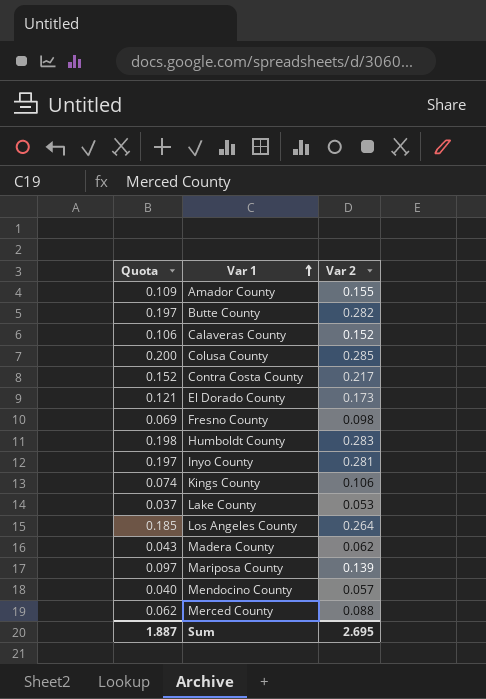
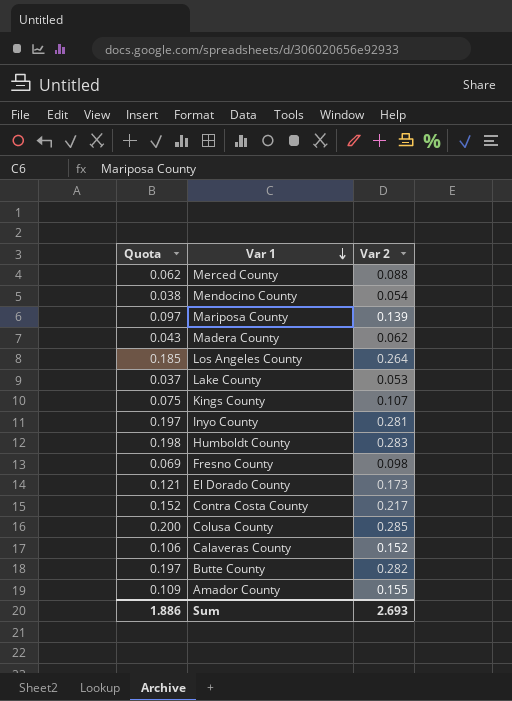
row order: Var 1 ascending -> Var 1 descending
Mendocino County | Quota: 0.040 -> 0.038
Mendocino County | Var 2: 0.057 -> 0.054
Kings County | Quota: 0.074 -> 0.075
Kings County | Var 2: 0.106 -> 0.107
Sum | Quota: 1.887 -> 1.886
Sum | Var 2: 2.695 -> 2.693

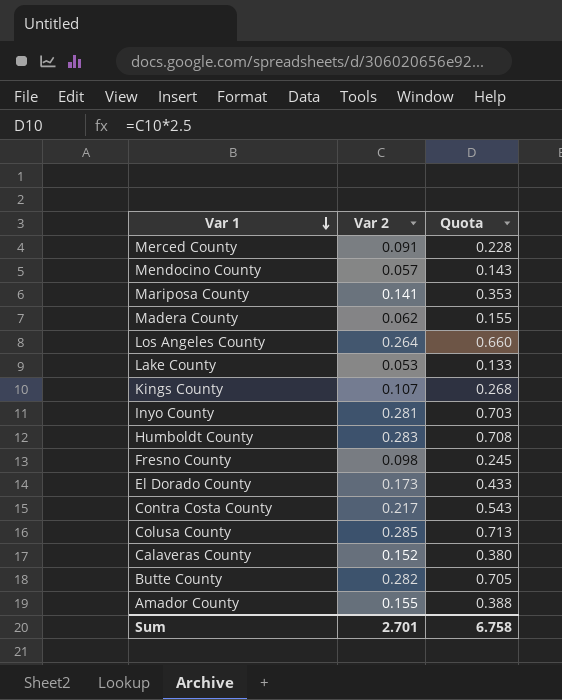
column Quota | formula: [Var 2] * 0.7 -> [Var 2] * 2.5
column Quota | position: 1 -> 3
Merced County | Var 2: 0.088 -> 0.091
Mendocino County | Var 2: 0.054 -> 0.057
Mariposa County | Var 2: 0.139 -> 0.141
Sum | Var 2: 2.693 -> 2.701
Sum | Quota: 1.886 -> 6.758

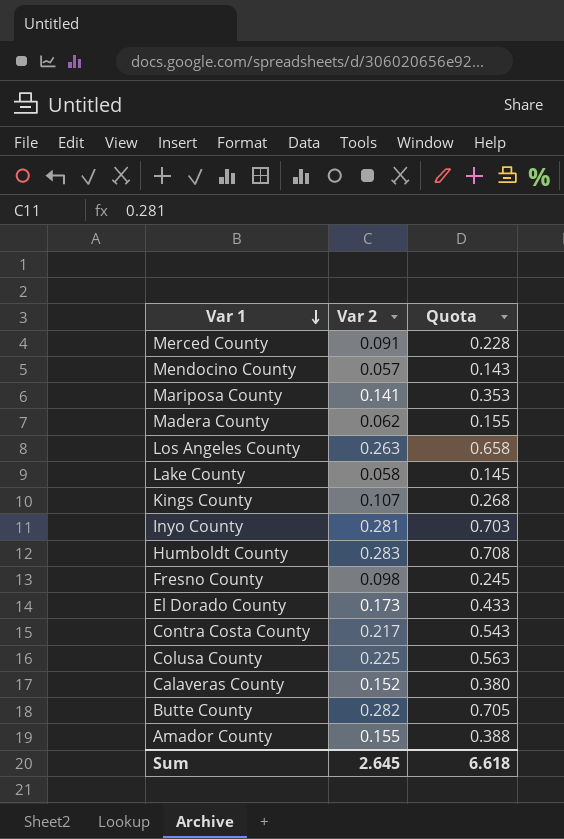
Los Angeles County | Var 2: 0.264 -> 0.263
Los Angeles County | Quota: 0.660 -> 0.658
Lake County | Var 2: 0.053 -> 0.058
Lake County | Quota: 0.133 -> 0.145
Colusa County | Var 2: 0.285 -> 0.225
Colusa County | Quota: 0.713 -> 0.563
Sum | Var 2: 2.701 -> 2.645
Sum | Quota: 6.758 -> 6.618

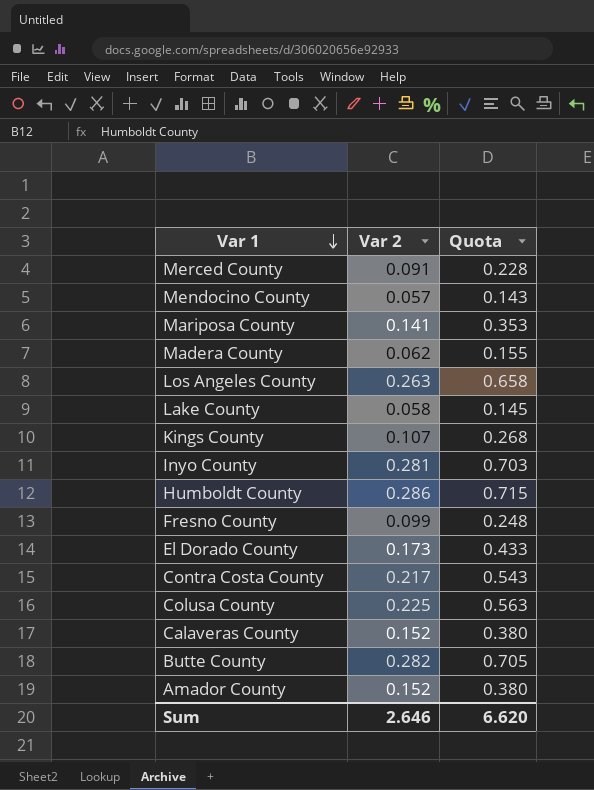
Humboldt County | Var 2: 0.283 -> 0.286
Humboldt County | Quota: 0.708 -> 0.715
Fresno County | Var 2: 0.098 -> 0.099
Fresno County | Quota: 0.245 -> 0.248
Amador County | Var 2: 0.155 -> 0.152
Amador County | Quota: 0.388 -> 0.380
Sum | Var 2: 2.645 -> 2.646
Sum | Quota: 6.618 -> 6.620

